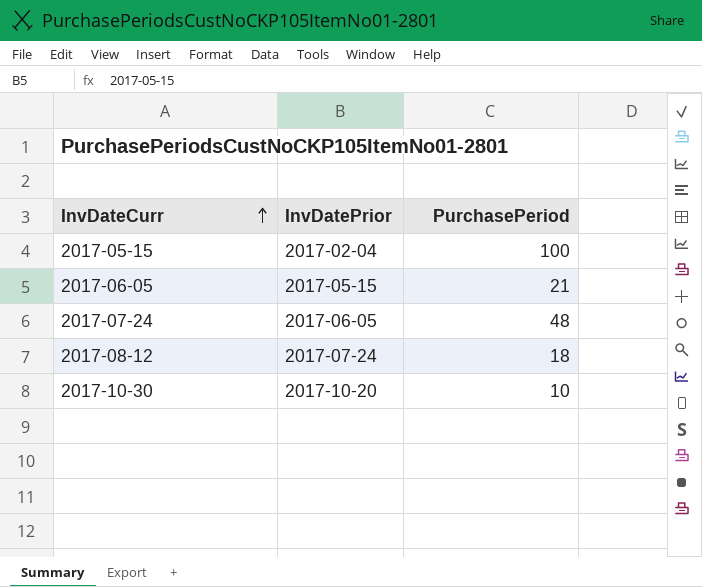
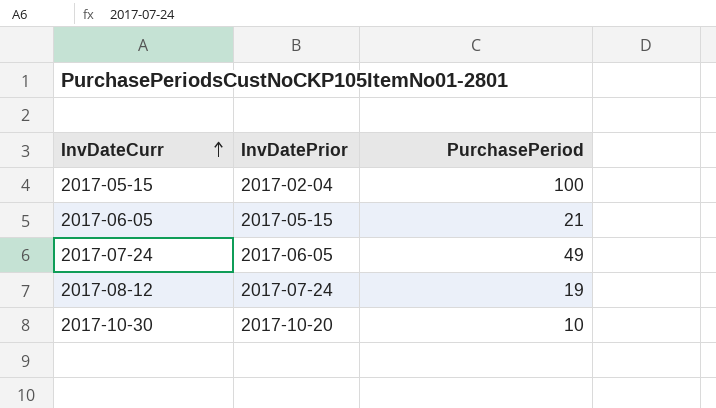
2017-07-24 | PurchasePeriod: 48 -> 49
2017-08-12 | PurchasePeriod: 18 -> 19

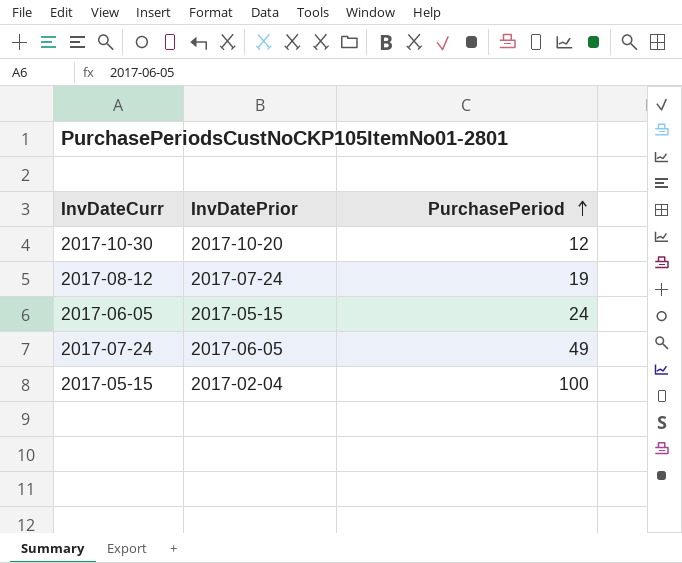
row order: InvDateCurr ascending -> PurchasePeriod ascending
2017-10-30 | PurchasePeriod: 10 -> 12
2017-06-05 | PurchasePeriod: 21 -> 24

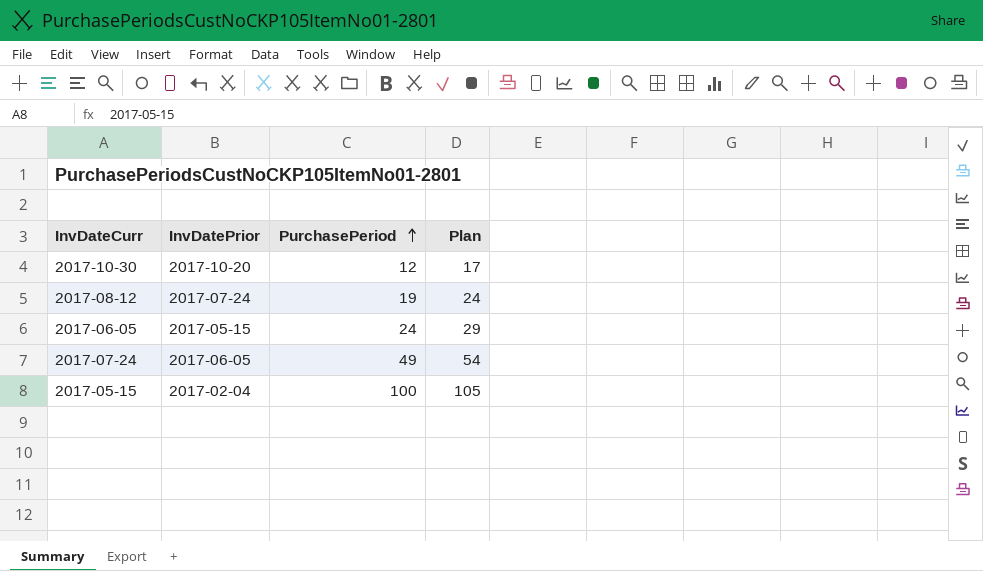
column Plan | formula: none -> [PurchasePeriod] + 5

